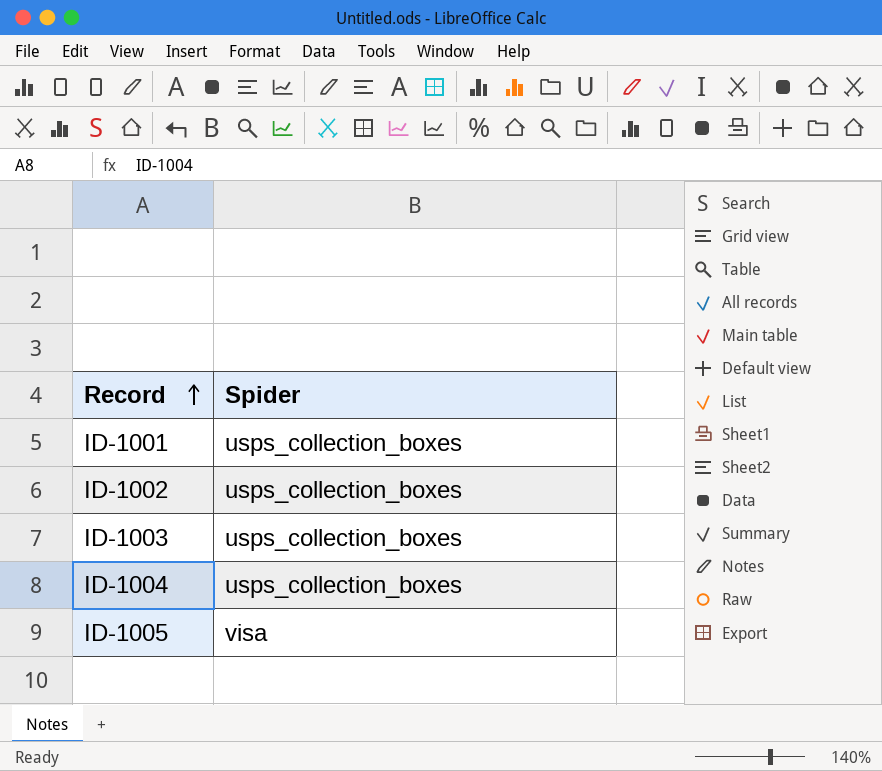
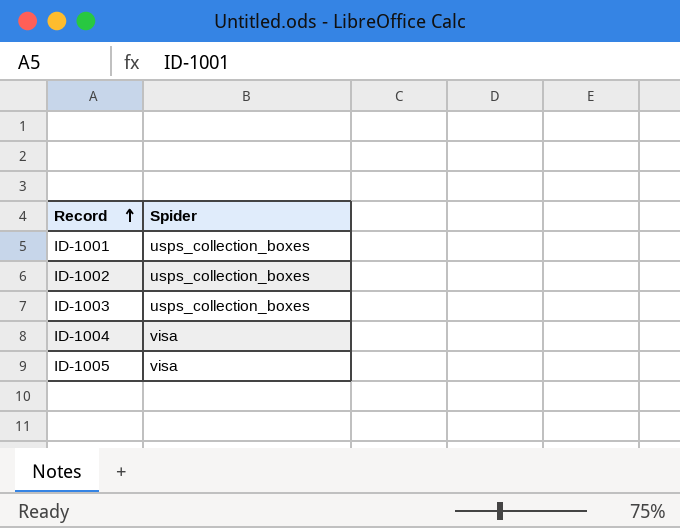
ID-1004 | Spider: usps_collection_boxes -> visa

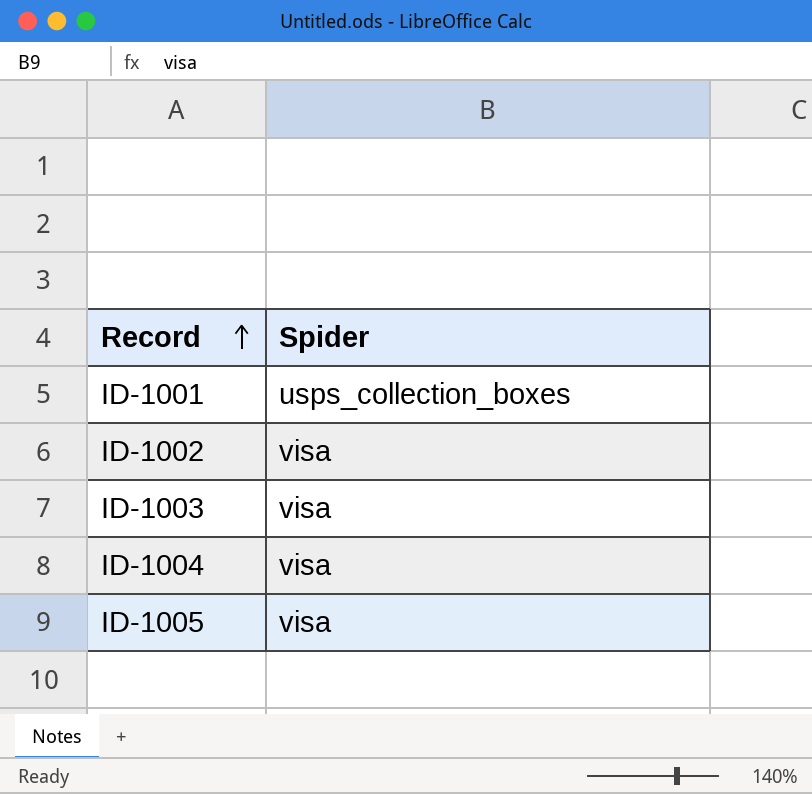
ID-1002 | Spider: usps_collection_boxes -> visa
ID-1003 | Spider: usps_collection_boxes -> visa

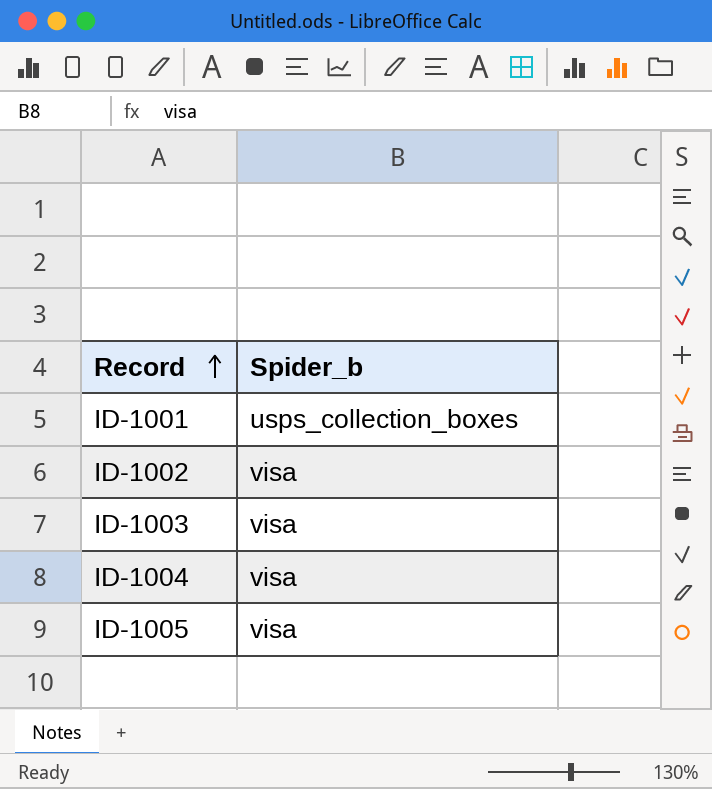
column name: Spider -> Spider_b

